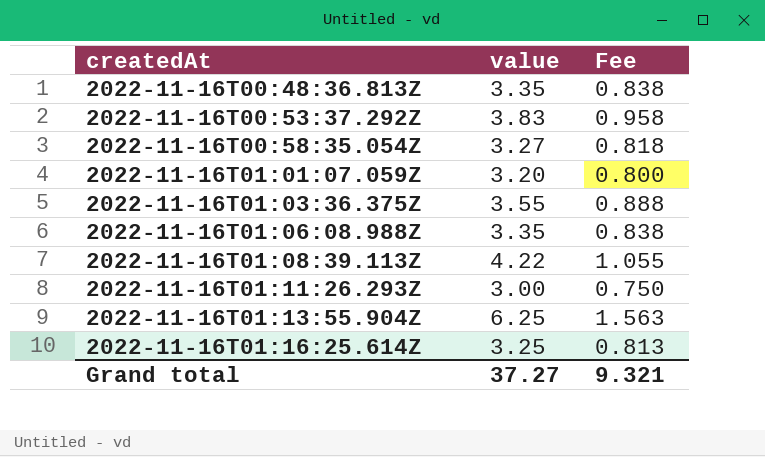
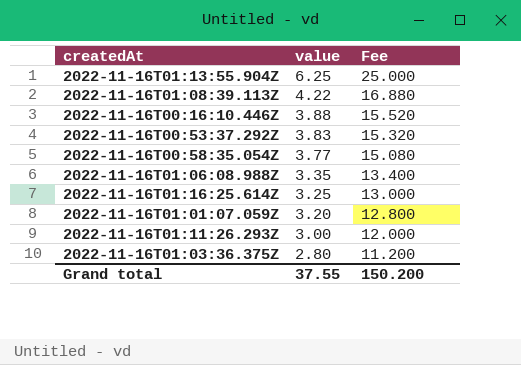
row order: createdAt ascending -> value descending
column Fee | formula: [value] * 0.25 -> [value] * 4
row 2022-11-16T00:48:36.813Z: 3.35 | 0.838 -> none
row 2022-11-16T00:16:10.446Z: none -> 3.88 | 15.520
2022-11-16T00:58:35.054Z | value: 3.27 -> 3.77
2022-11-16T01:03:36.375Z | value: 3.55 -> 2.80
Grand total | value: 37.27 -> 37.55
Grand total | Fee: 9.321 -> 150.200

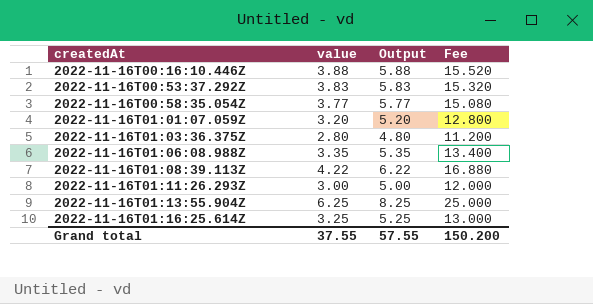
row order: value descending -> createdAt ascending
column Output | formula: none -> [value] + 2

